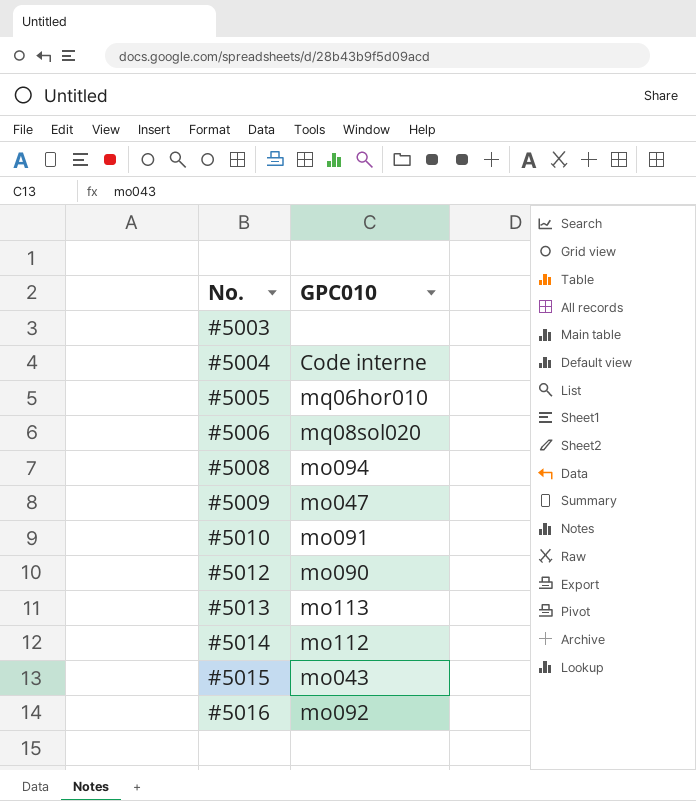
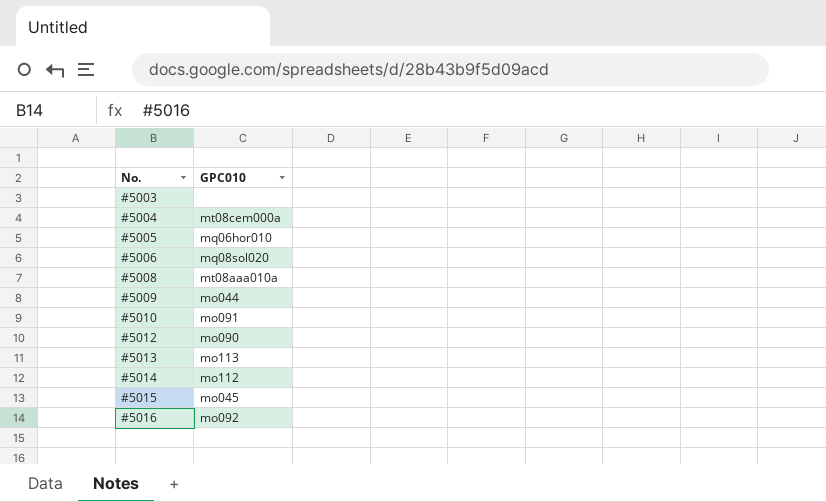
#5004 | GPC010: Code interne -> mt08cem000a
#5008 | GPC010: mo094 -> mt08aaa010a
#5009 | GPC010: mo047 -> mo044
#5015 | GPC010: mo043 -> mo045

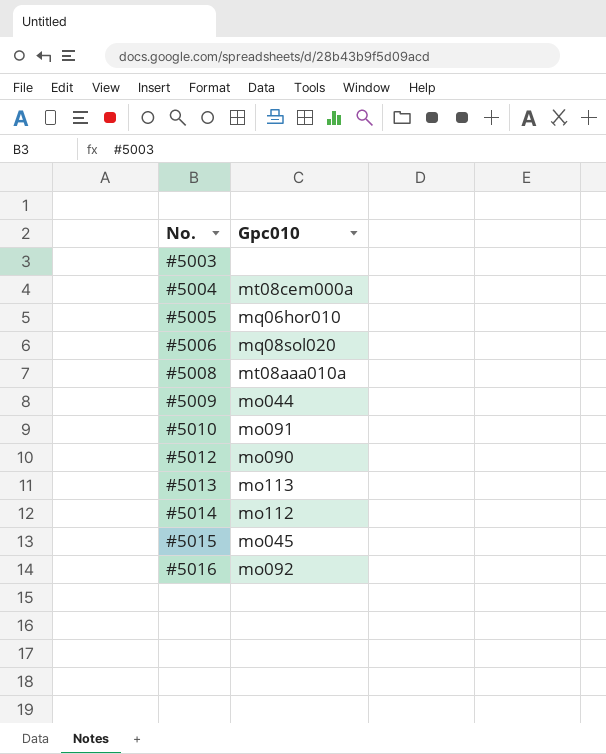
column name: GPC010 -> Gpc010

